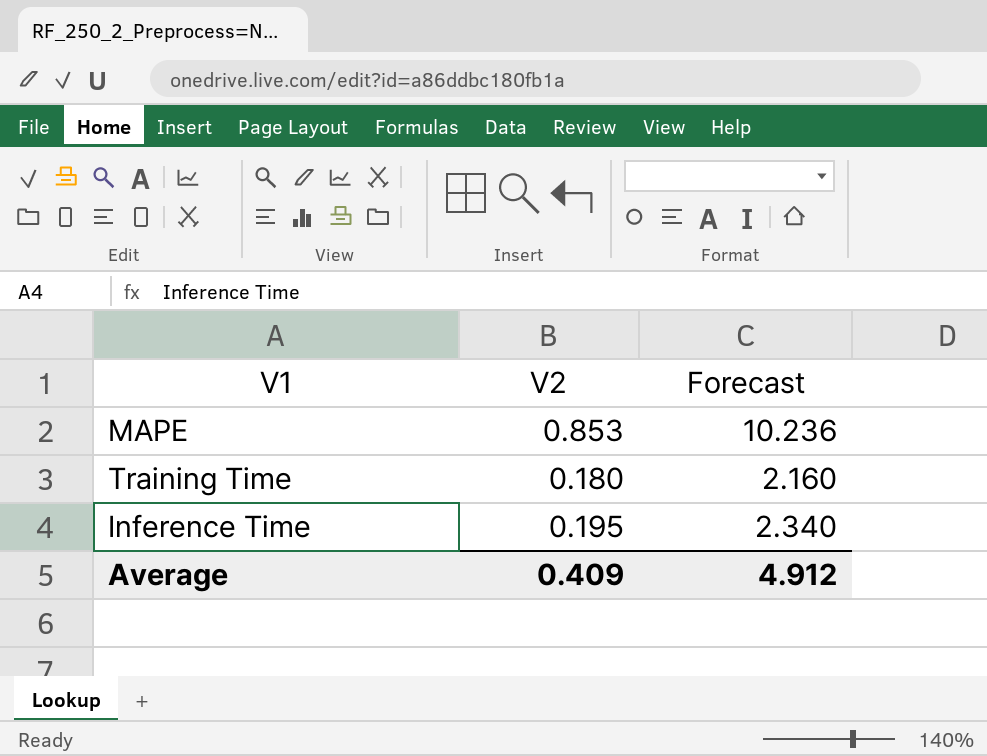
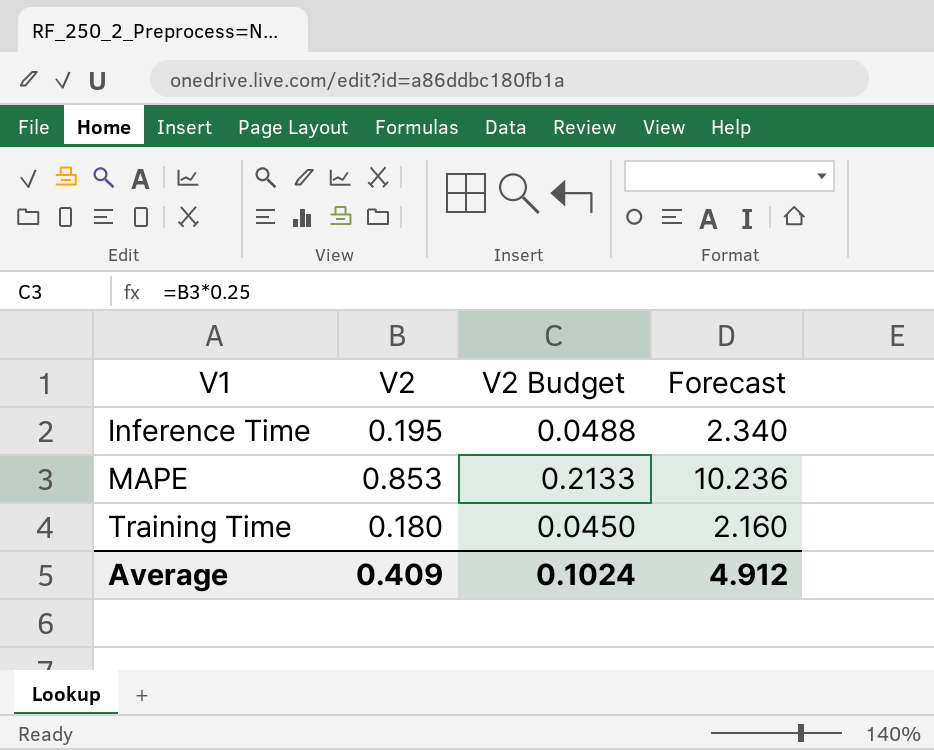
row order: none -> V1 ascending
column V2 Budget | formula: none -> [V2] * 0.25

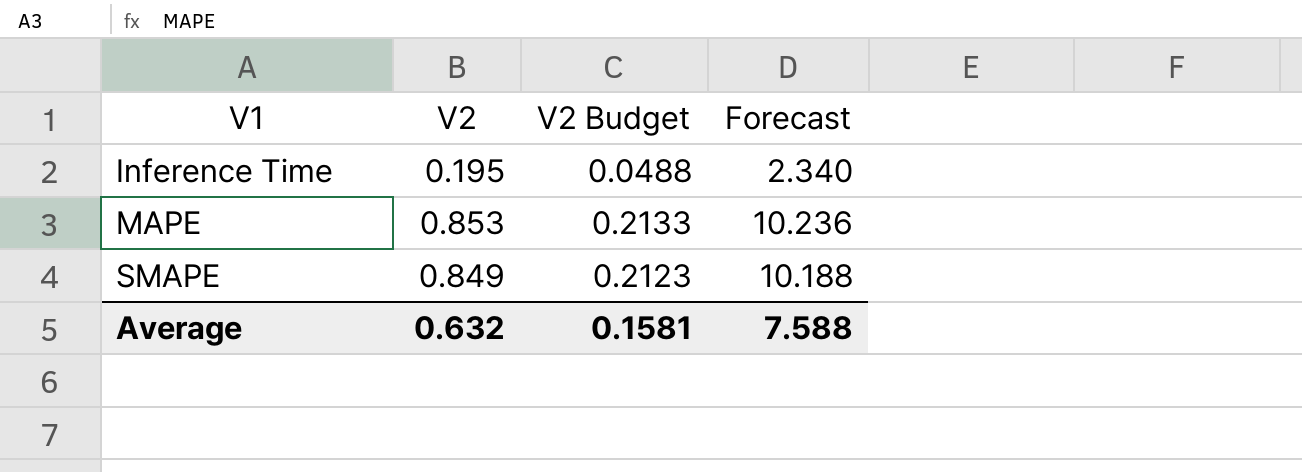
row Training Time: 0.180 | 0.0450 | 2.160 -> none
row SMAPE: none -> 0.849 | 0.2123 | 10.188
Average | V2: 0.409 -> 0.632
Average | V2 Budget: 0.1024 -> 0.1581
Average | Forecast: 4.912 -> 7.588

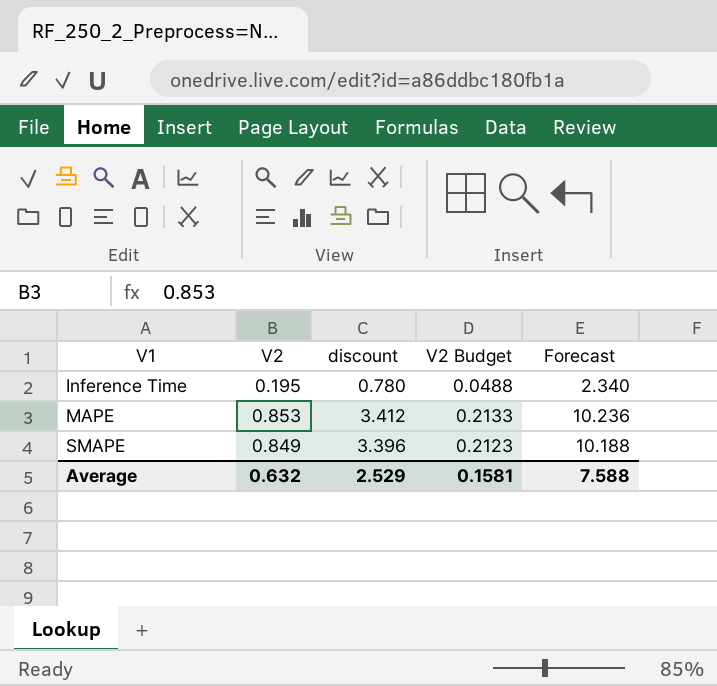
column discount | formula: none -> [V2] * 4

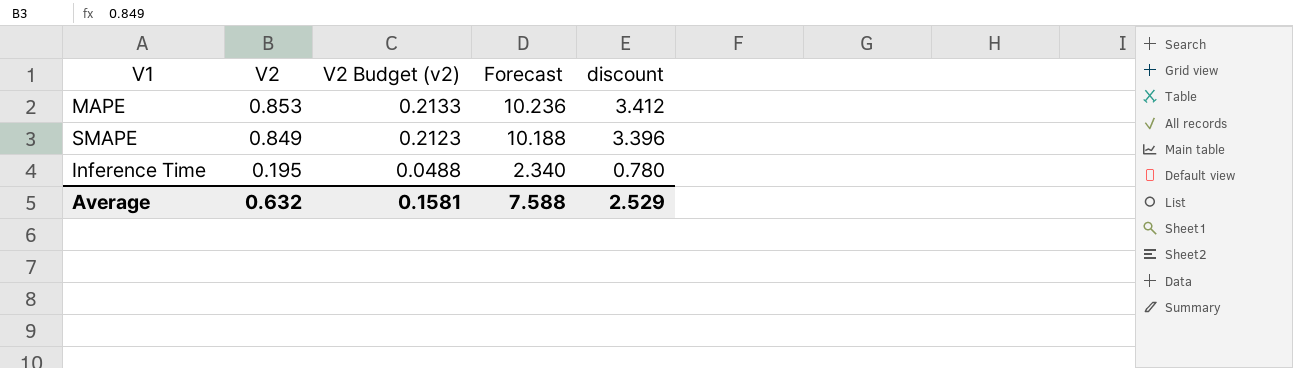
row order: V1 ascending -> V2 descending
column name: V2 Budget -> V2 Budget (v2)
column discount | position: 3 -> 5

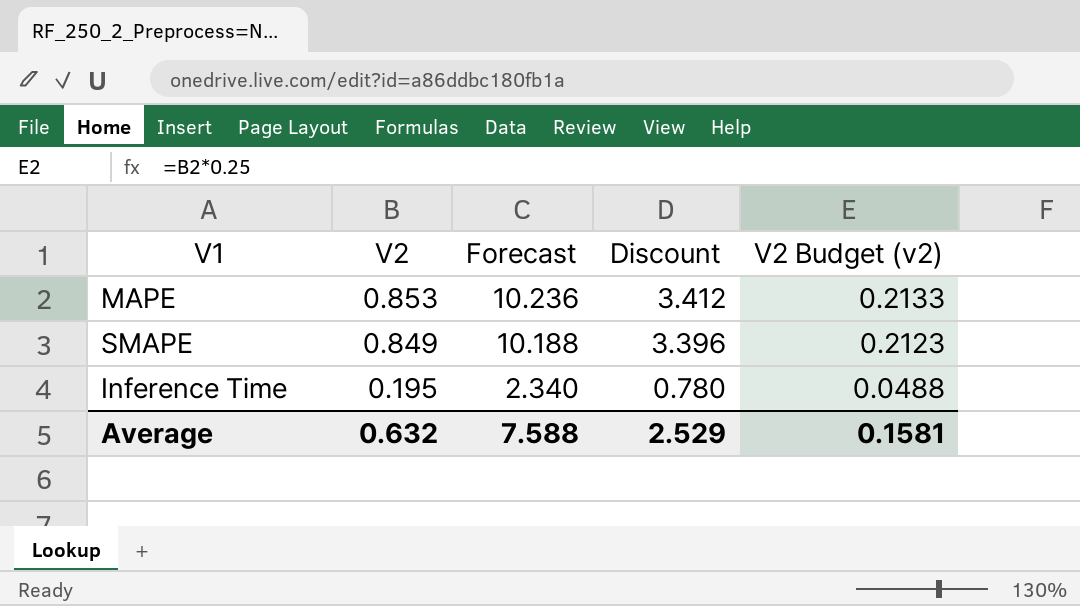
column name: discount -> Discount
column V2 Budget (v2) | position: 3 -> 5

